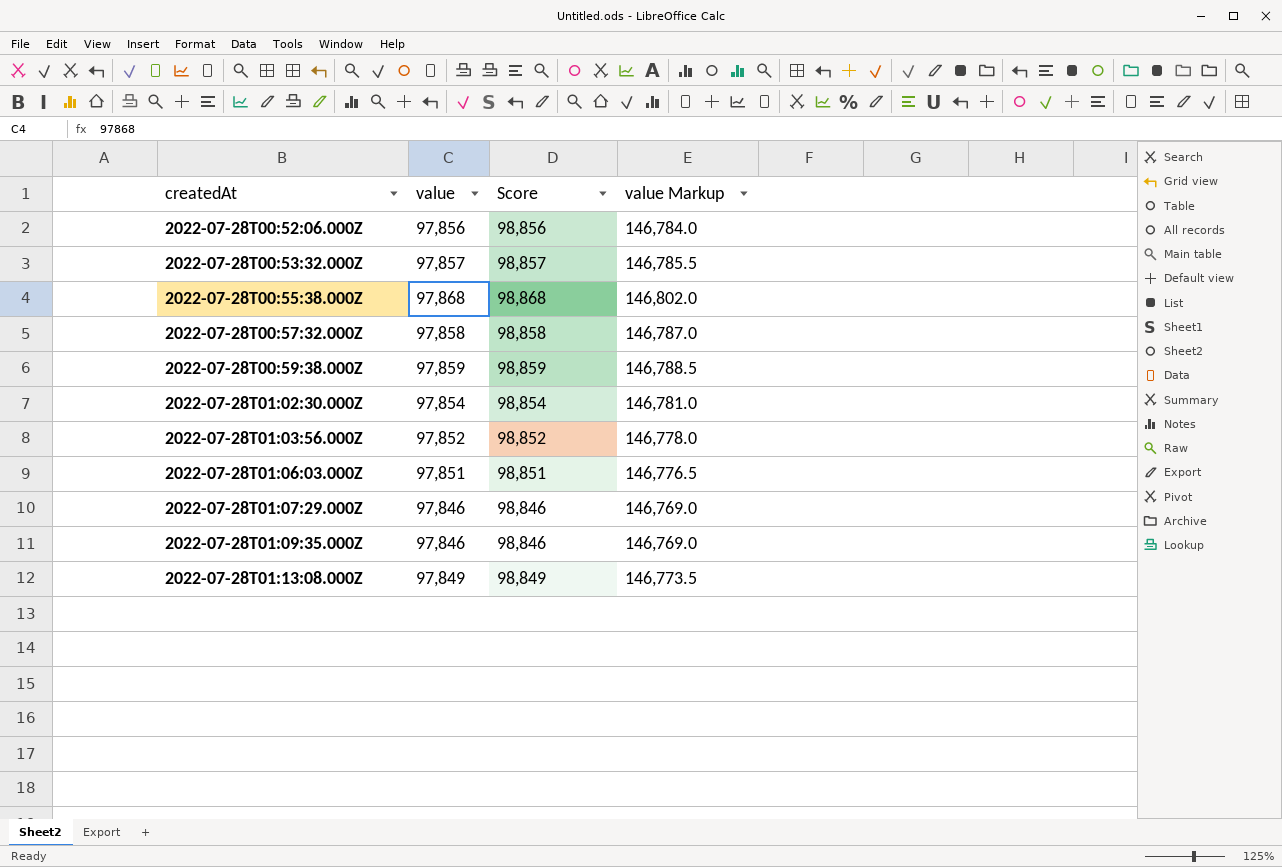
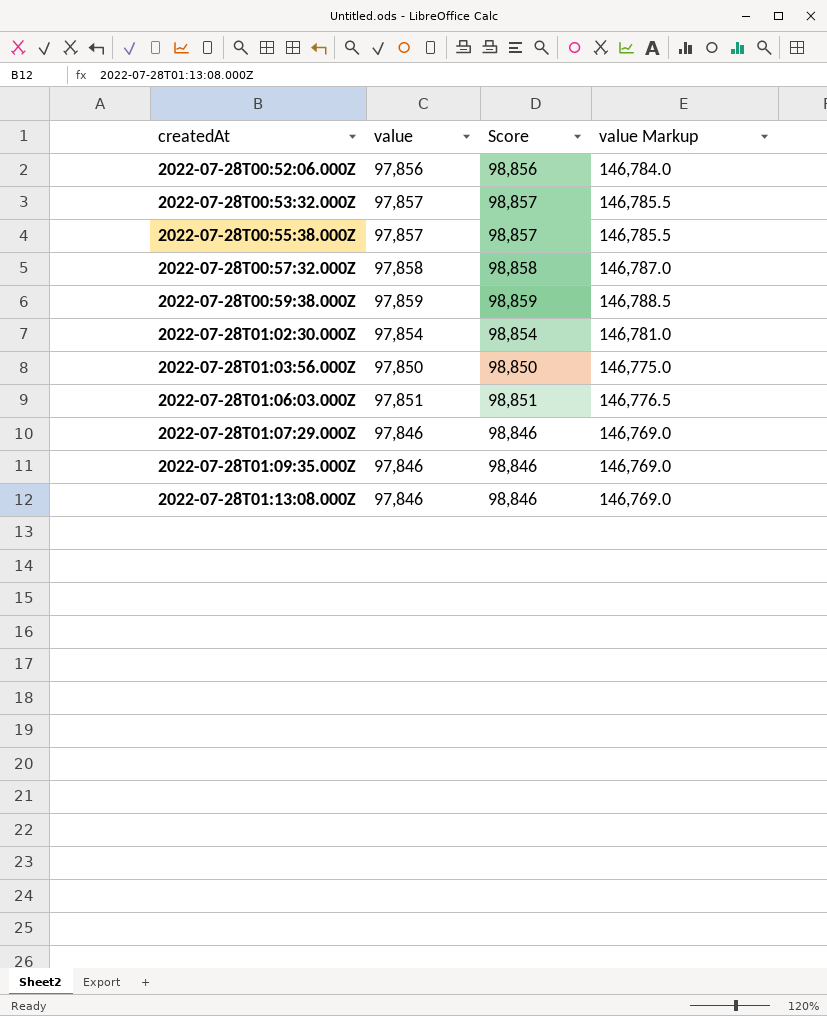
2022-07-28T00:55:38.000Z | value: 97,868 -> 97,857
2022-07-28T00:55:38.000Z | Score: 98,868 -> 98,857
2022-07-28T00:55:38.000Z | value Markup: 146,802.0 -> 146,785.5
2022-07-28T01:03:56.000Z | value: 97,852 -> 97,850
2022-07-28T01:03:56.000Z | Score: 98,852 -> 98,850
2022-07-28T01:03:56.000Z | value Markup: 146,778.0 -> 146,775.0
2022-07-28T01:13:08.000Z | value: 97,849 -> 97,846
2022-07-28T01:13:08.000Z | Score: 98,849 -> 98,846
2022-07-28T01:13:08.000Z | value Markup: 146,773.5 -> 146,769.0

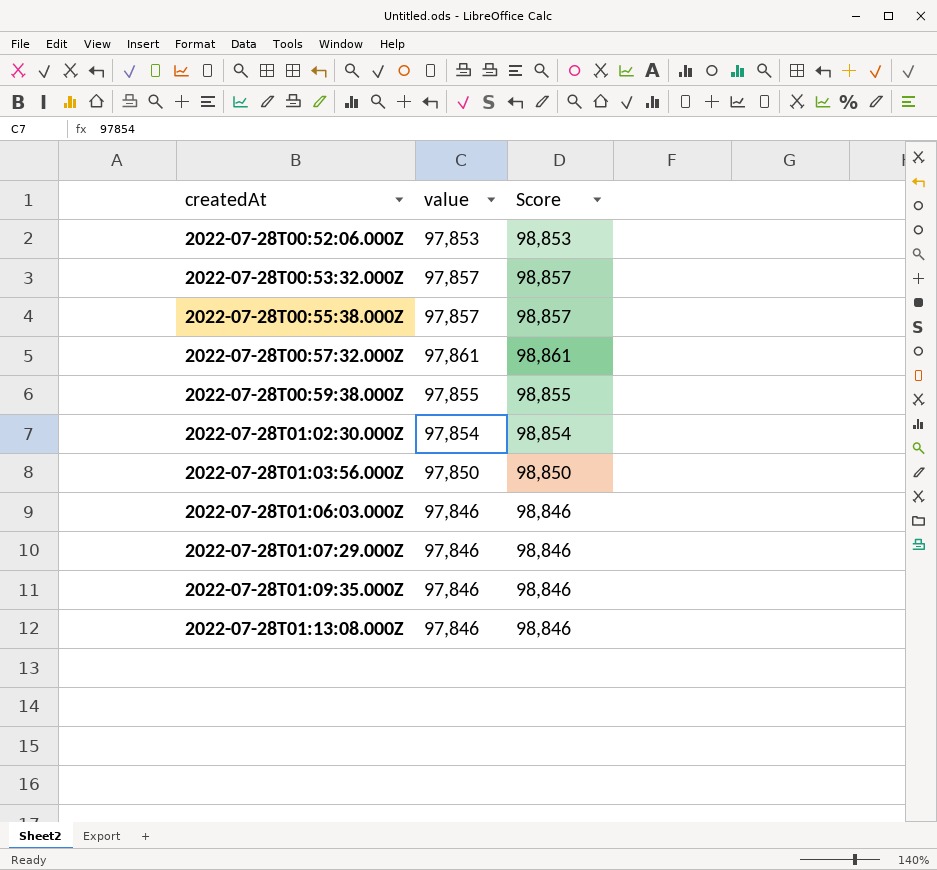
column value Markup | formula: [value] * 1.5 -> none
2022-07-28T00:52:06.000Z | value: 97,856 -> 97,853
2022-07-28T00:52:06.000Z | Score: 98,856 -> 98,853
2022-07-28T00:57:32.000Z | value: 97,858 -> 97,861
2022-07-28T00:57:32.000Z | Score: 98,858 -> 98,861
2022-07-28T00:59:38.000Z | value: 97,859 -> 97,855
2022-07-28T00:59:38.000Z | Score: 98,859 -> 98,855
2022-07-28T01:06:03.000Z | value: 97,851 -> 97,846
2022-07-28T01:06:03.000Z | Score: 98,851 -> 98,846

